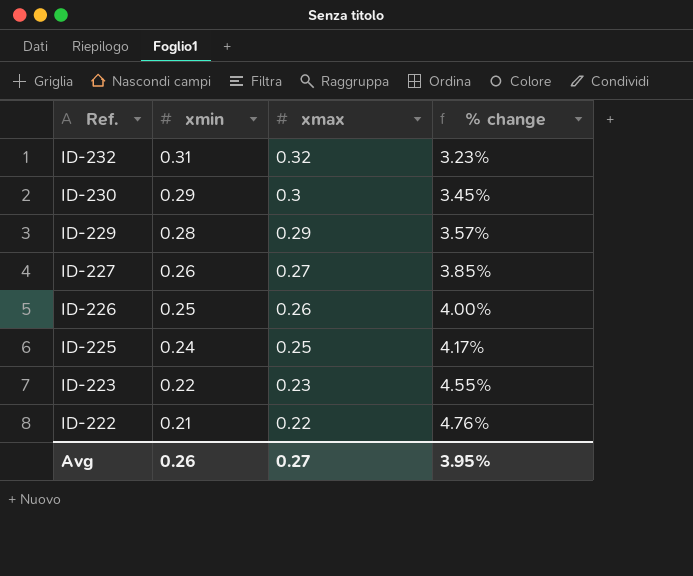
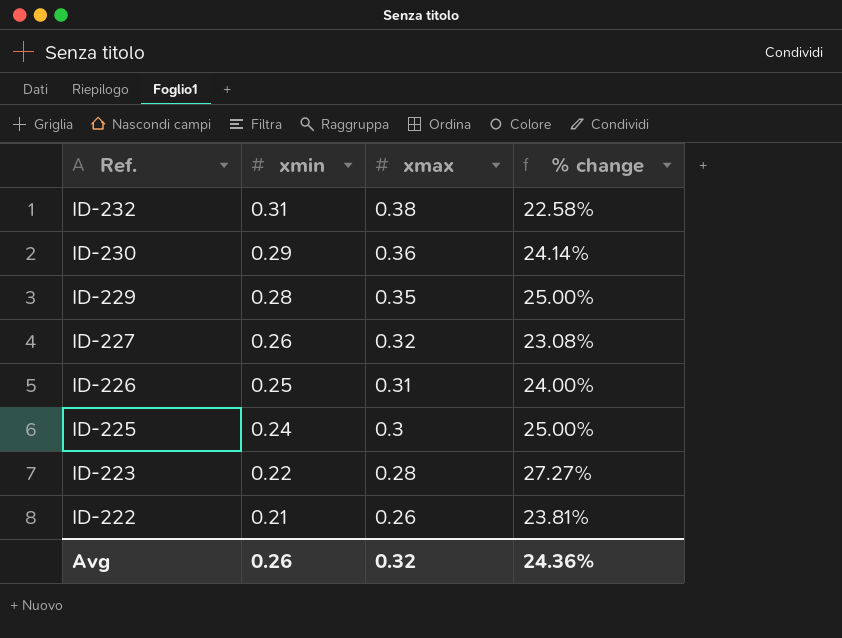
ID-232 | xmax: 0.32 -> 0.38
ID-232 | % change: 3.23% -> 22.58%
ID-230 | xmax: 0.3 -> 0.36
ID-230 | % change: 3.45% -> 24.14%
ID-229 | xmax: 0.29 -> 0.35
ID-229 | % change: 3.57% -> 25.00%
ID-227 | xmax: 0.27 -> 0.32
ID-227 | % change: 3.85% -> 23.08%
ID-226 | xmax: 0.26 -> 0.31
ID-226 | % change: 4.00% -> 24.00%
ID-225 | xmax: 0.25 -> 0.3
ID-225 | % change: 4.17% -> 25.00%
ID-223 | xmax: 0.23 -> 0.28
ID-223 | % change: 4.55% -> 27.27%
ID-222 | xmax: 0.22 -> 0.26
ID-222 | % change: 4.76% -> 23.81%
Avg | xmax: 0.27 -> 0.32
Avg | % change: 3.95% -> 24.36%

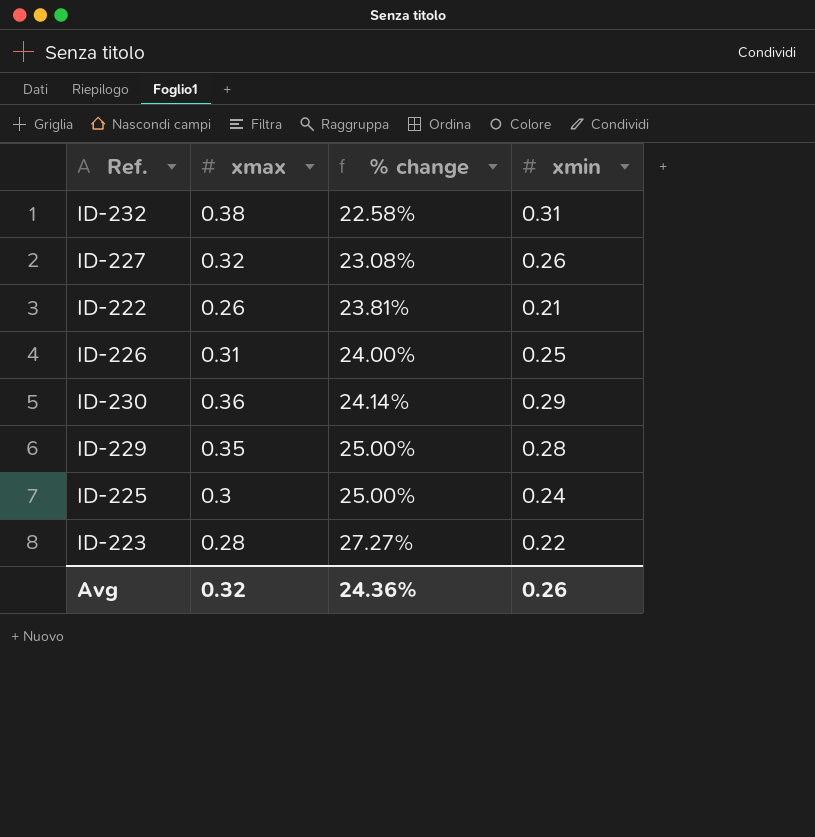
row order: Ref. descending -> % change ascending
column xmin | position: 2 -> 4

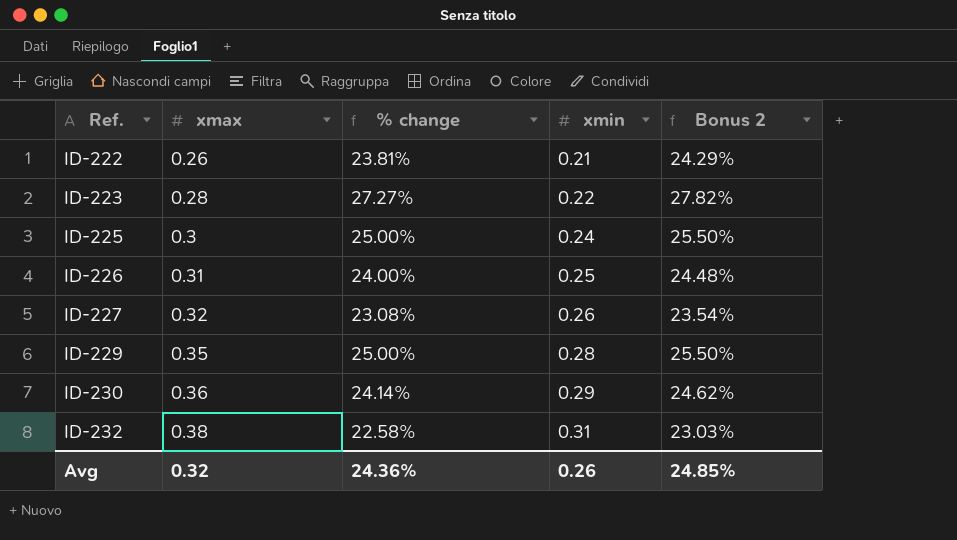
row order: % change ascending -> Ref. ascending
column Bonus 2 | formula: none -> [% change] * 1.02

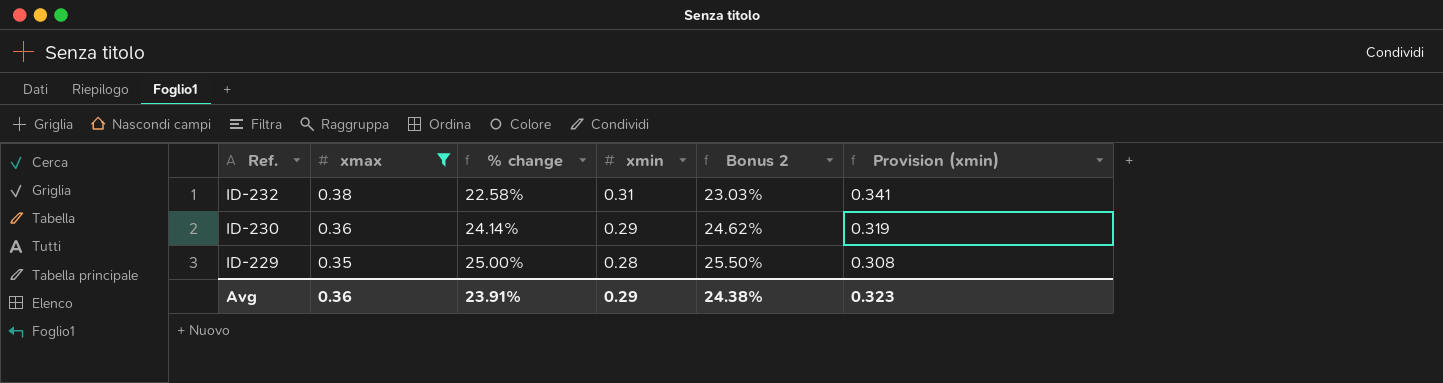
filter: none -> xmax >= 0.35
row order: Ref. ascending -> Ref. descending
column Provision (xmin) | formula: none -> [xmin] * 1.1
Avg | xmax: 0.32 -> 0.36
Avg | % change: 24.36% -> 23.91%
Avg | xmin: 0.26 -> 0.29
Avg | Bonus 2: 24.85% -> 24.38%

